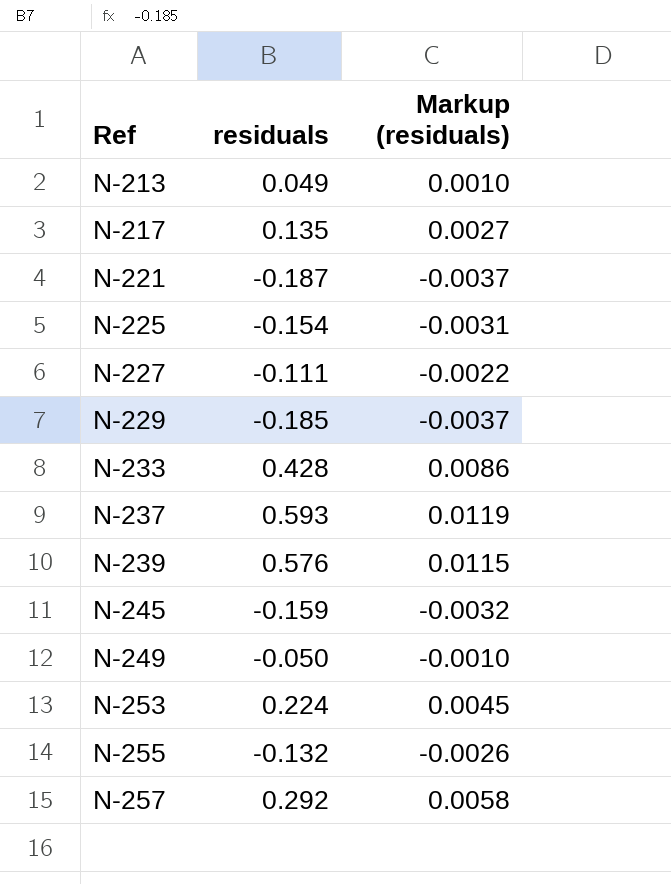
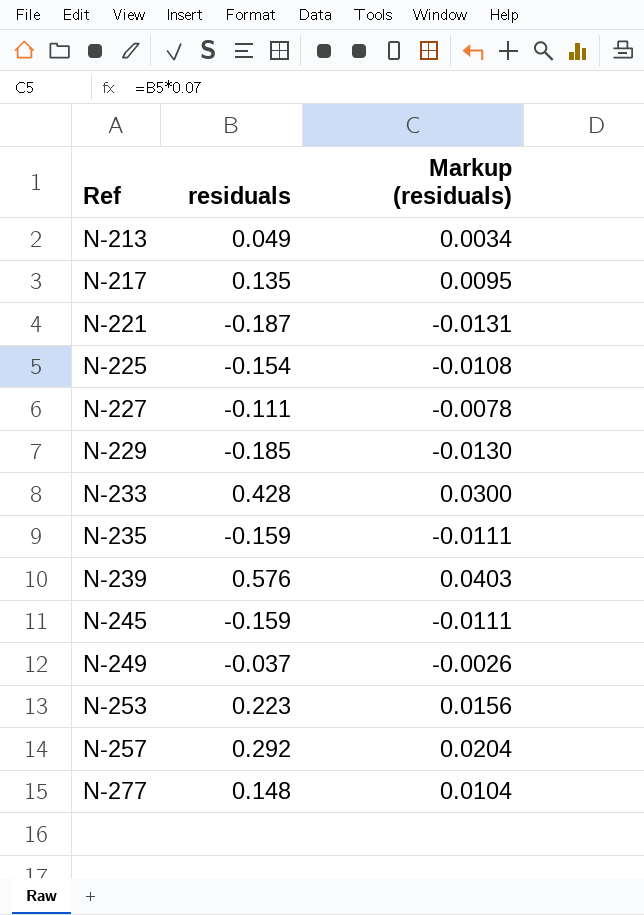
column Markup (residuals) | formula: [residuals] * 0.02 -> [residuals] * 0.07
row N-237: 0.593 | 0.0119 -> none
row N-255: -0.132 | -0.0026 -> none
row N-235: none -> -0.159 | -0.0111
N-249 | residuals: -0.050 -> -0.037
N-253 | residuals: 0.224 -> 0.223
row N-277: none -> 0.148 | 0.0104

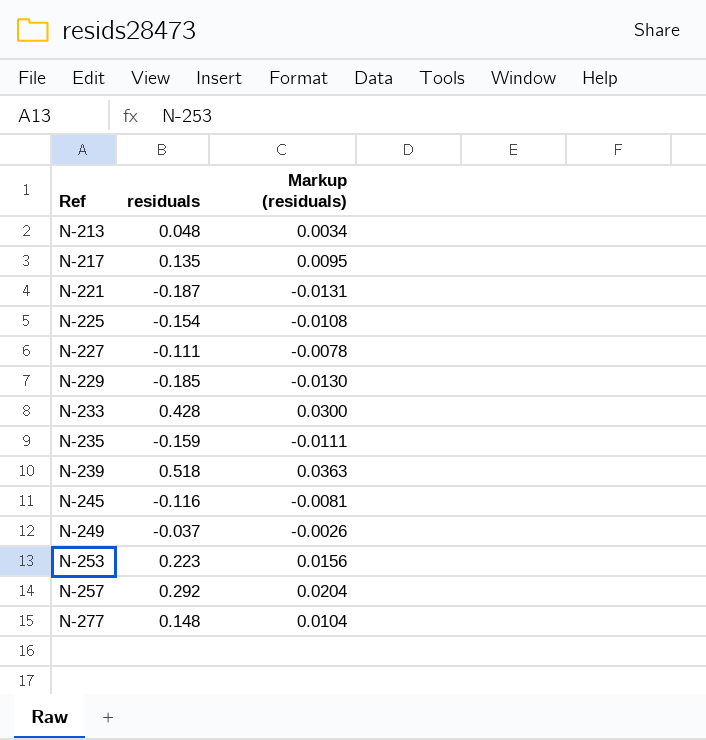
N-213 | residuals: 0.049 -> 0.048
N-239 | residuals: 0.576 -> 0.518
N-239 | Markup (residuals): 0.0403 -> 0.0363
N-245 | residuals: -0.159 -> -0.116
N-245 | Markup (residuals): -0.0111 -> -0.0081

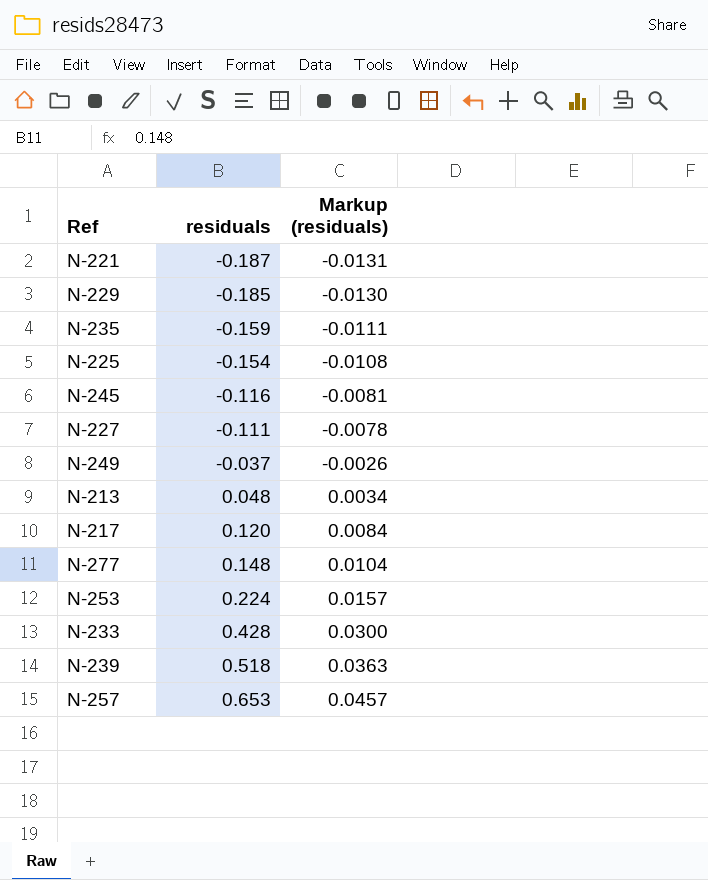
row order: Ref ascending -> residuals ascending
N-217 | residuals: 0.135 -> 0.120
N-217 | Markup (residuals): 0.0095 -> 0.0084
N-253 | residuals: 0.223 -> 0.224
N-253 | Markup (residuals): 0.0156 -> 0.0157
N-257 | residuals: 0.292 -> 0.653
N-257 | Markup (residuals): 0.0204 -> 0.0457

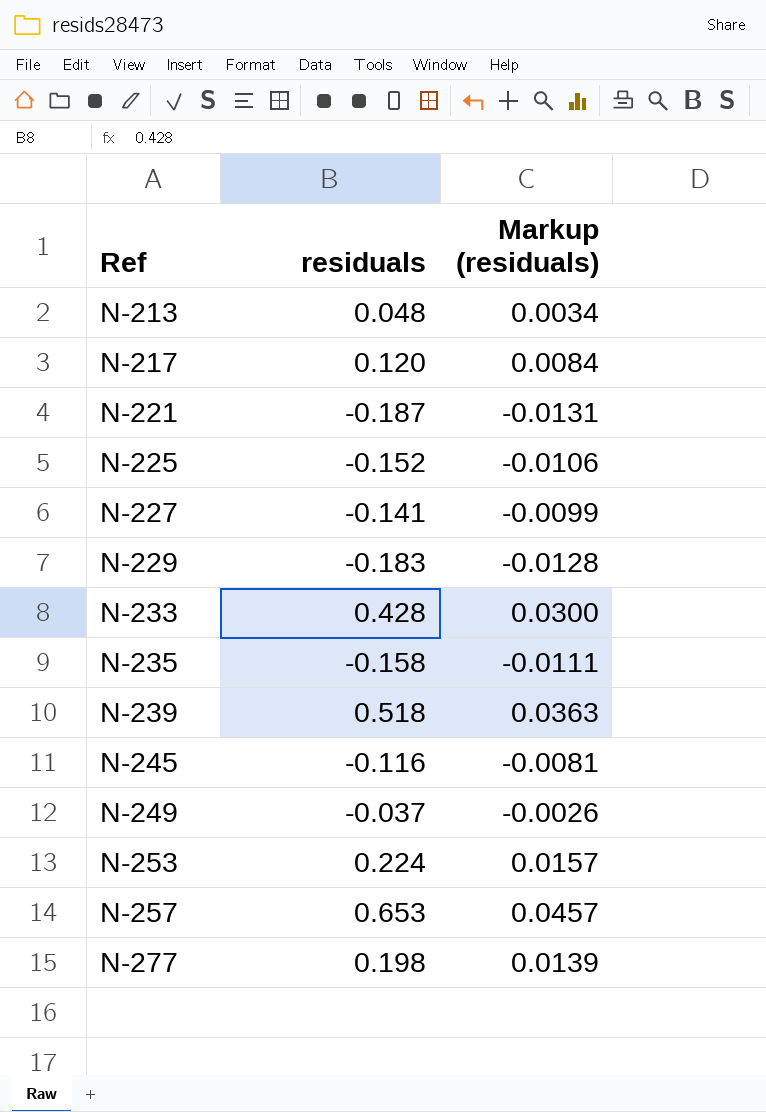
row order: residuals ascending -> Ref ascending
N-225 | residuals: -0.154 -> -0.152
N-225 | Markup (residuals): -0.0108 -> -0.0106
N-227 | residuals: -0.111 -> -0.141
N-227 | Markup (residuals): -0.0078 -> -0.0099
N-229 | residuals: -0.185 -> -0.183
N-229 | Markup (residuals): -0.0130 -> -0.0128
N-235 | residuals: -0.159 -> -0.158
N-277 | residuals: 0.148 -> 0.198
N-277 | Markup (residuals): 0.0104 -> 0.0139

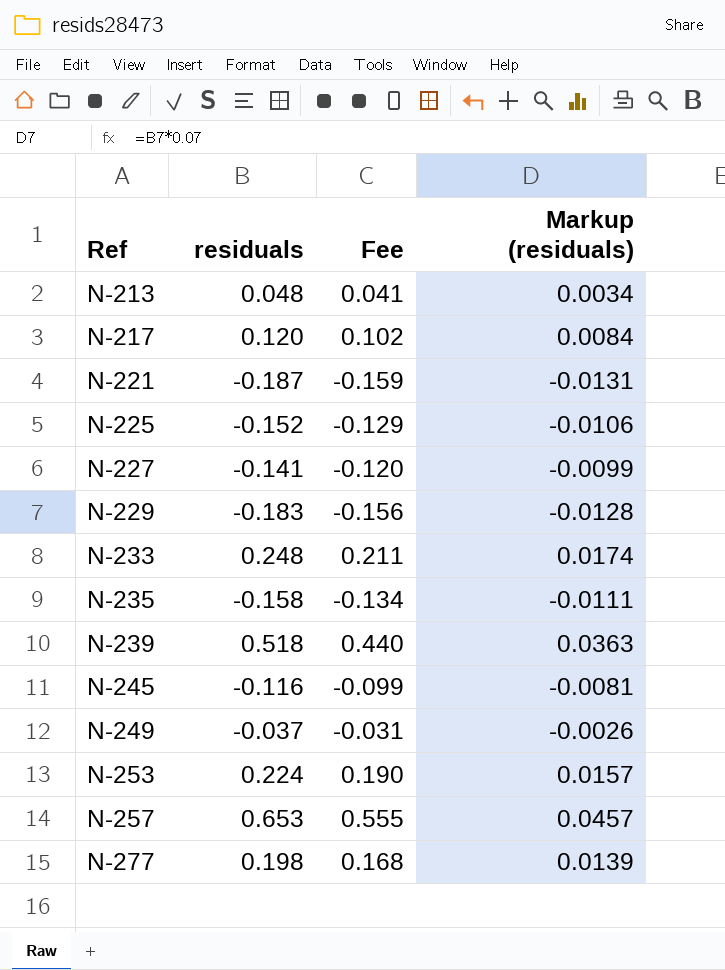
column Fee | formula: none -> [residuals] * 0.85
N-233 | residuals: 0.428 -> 0.248
N-233 | Markup (residuals): 0.0300 -> 0.0174

